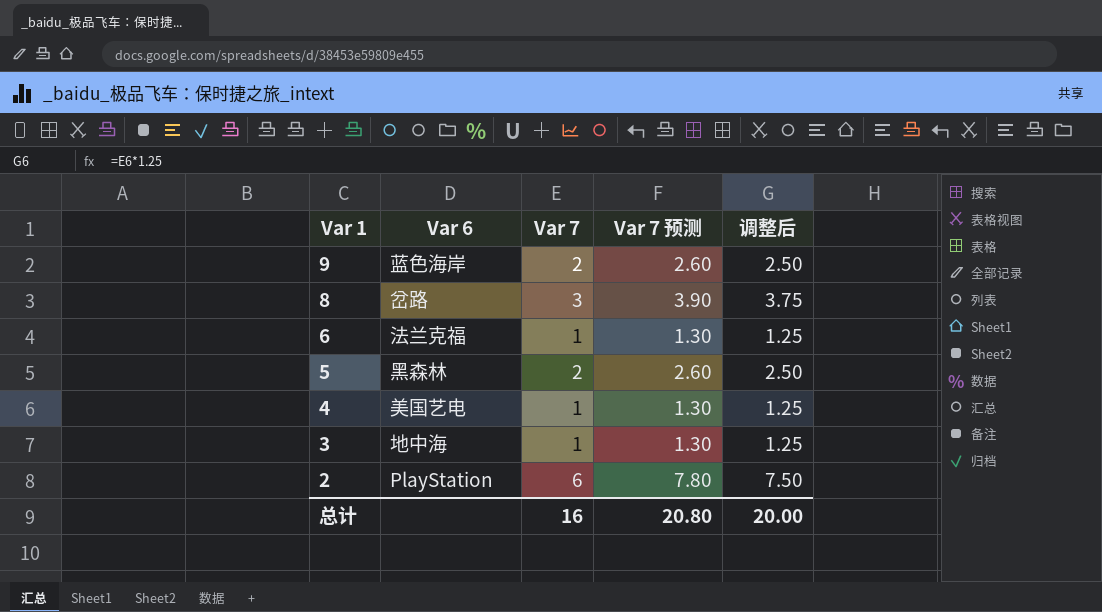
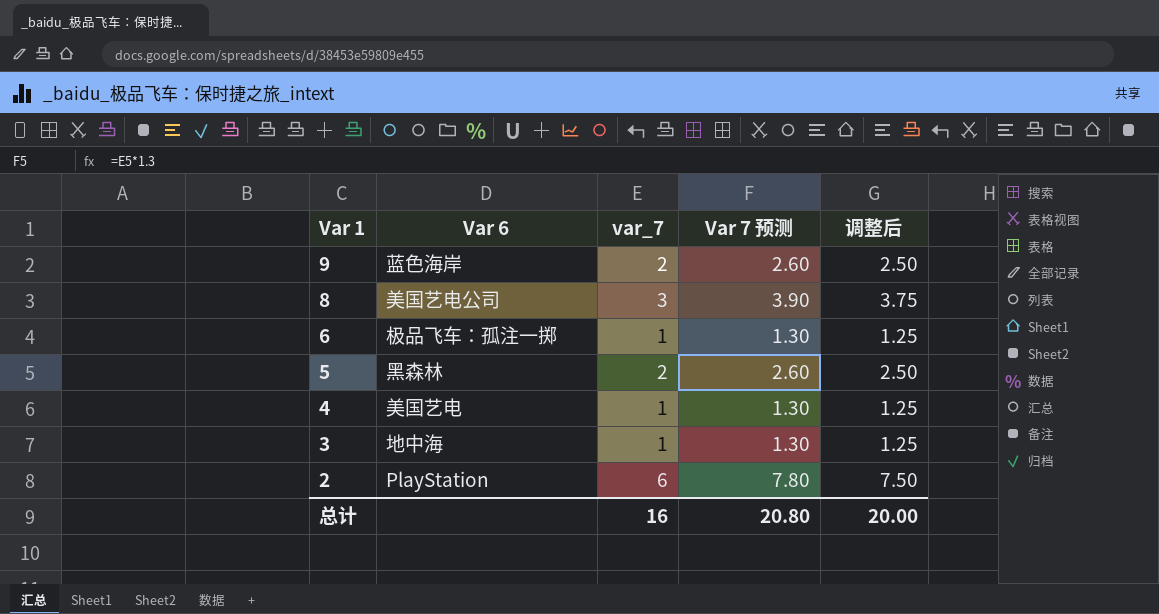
column name: Var 7 -> var_7
8 | Var 6: 岔路 -> 美国艺电公司
6 | Var 6: 法兰克福 -> 极品飞车：孤注一掷

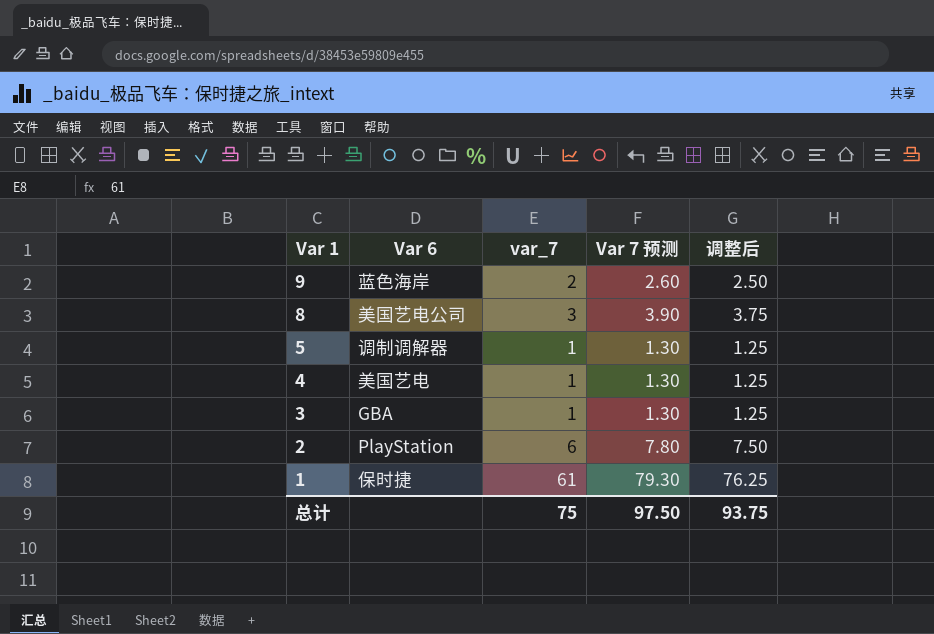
row 6: 极品飞车：孤注一掷 | 1 | 1.30 | 1.25 -> none
5 | Var 6: 黑森林 -> 调制调解器
5 | var_7: 2 -> 1
5 | Var 7 预测: 2.60 -> 1.30
5 | 调整后: 2.50 -> 1.25
3 | Var 6: 地中海 -> GBA
row 1: none -> 保时捷 | 61 | 79.30 | 76.25
总计 | var_7: 16 -> 75
总计 | Var 7 预测: 20.80 -> 97.50
总计 | 调整后: 20.00 -> 93.75

